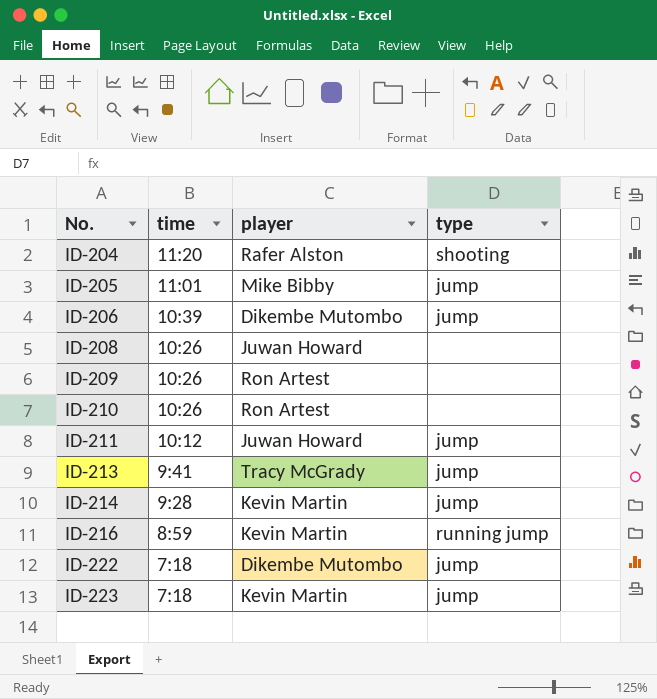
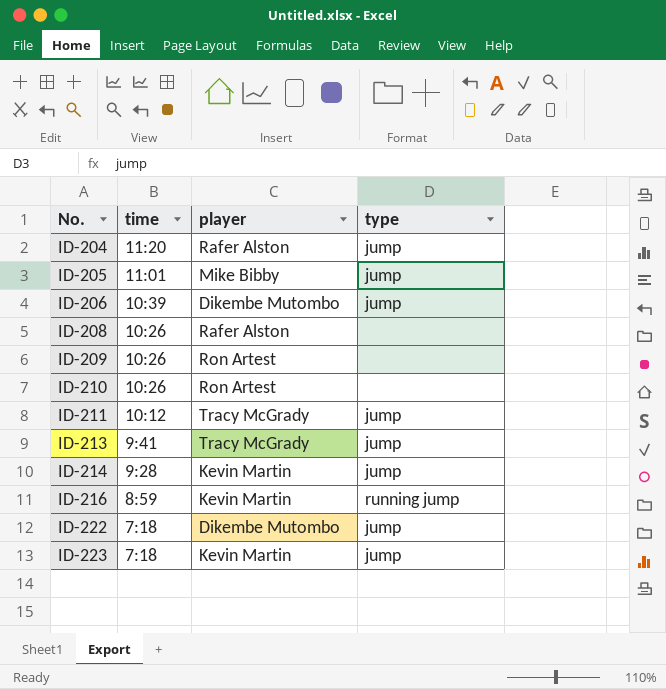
ID-204 | type: shooting -> jump
ID-208 | player: Juwan Howard -> Rafer Alston
ID-211 | player: Juwan Howard -> Tracy McGrady

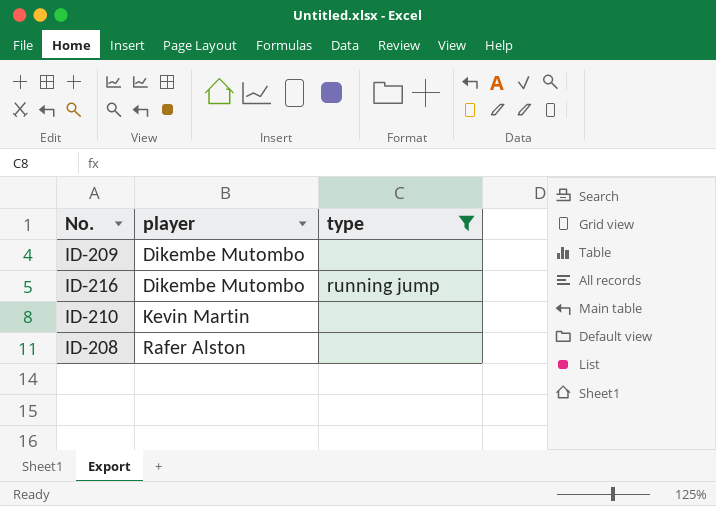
filter: none -> type != jump
row order: No. ascending -> player ascending
column time | position: 2 -> none
ID-209 | player: Ron Artest -> Dikembe Mutombo
ID-216 | player: Kevin Martin -> Dikembe Mutombo
ID-210 | player: Ron Artest -> Kevin Martin

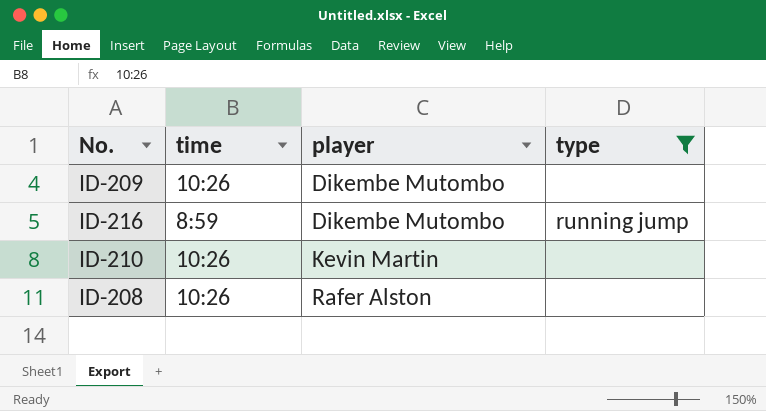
column time | position: none -> 2

